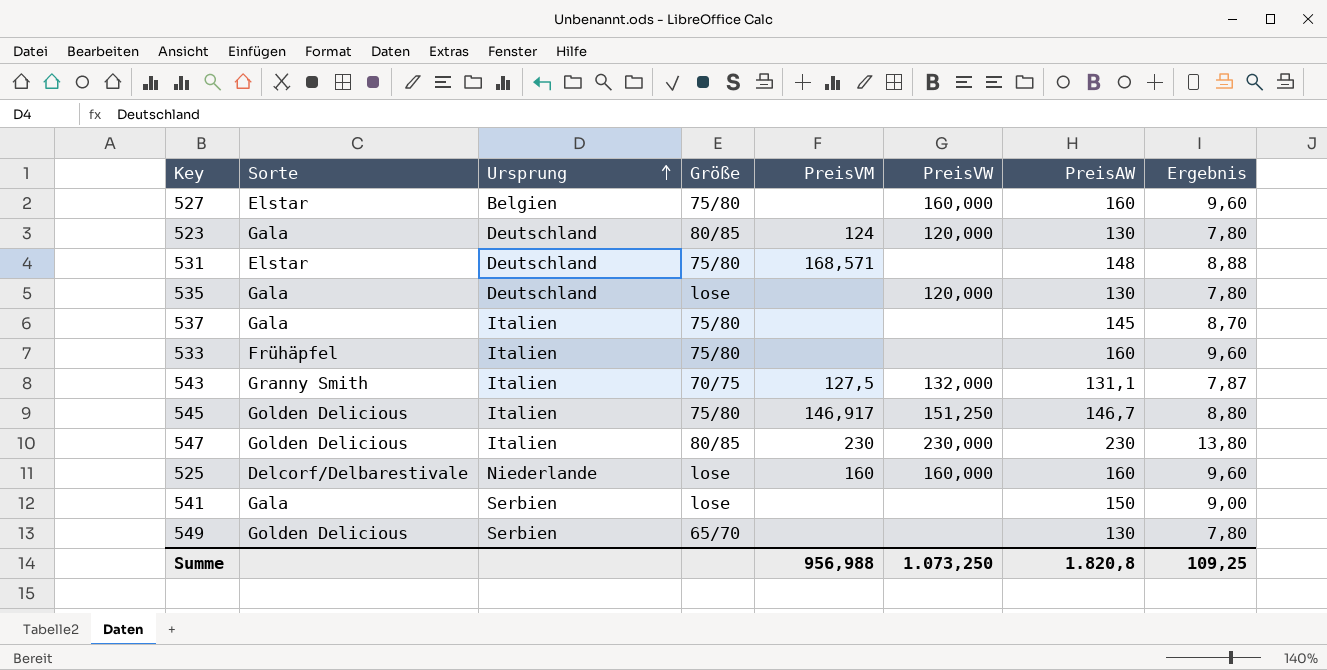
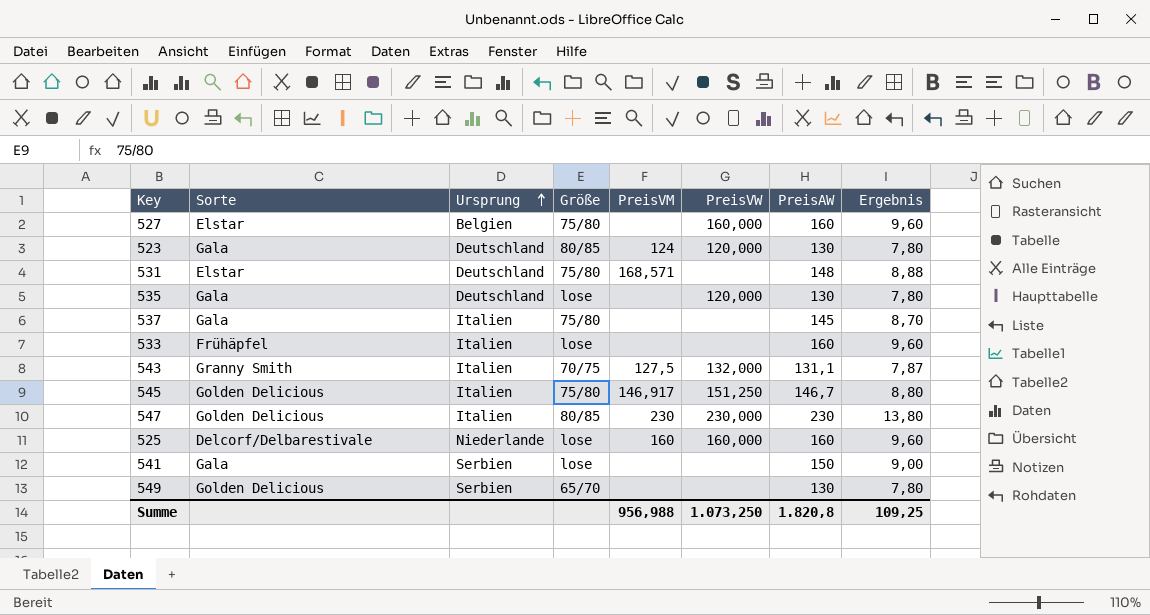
533 | Größe: 75/80 -> lose

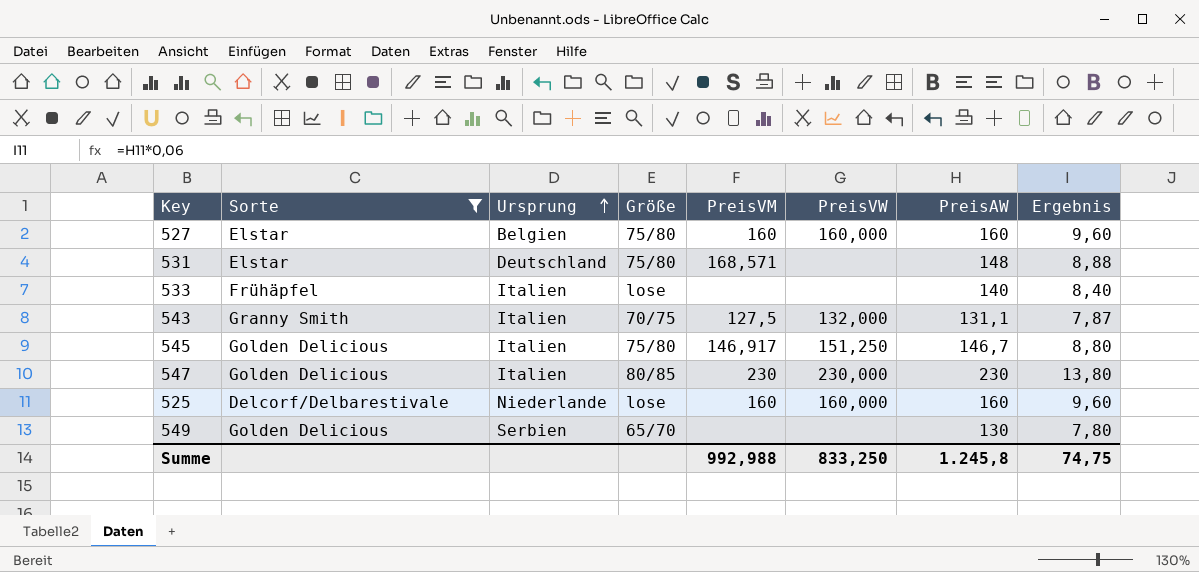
filter: none -> Sorte != Gala
527 | PreisVM: none -> 160
533 | PreisAW: 160 -> 140
533 | Ergebnis: 9,60 -> 8,40
Summe | PreisVM: 956,988 -> 992,988
Summe | PreisVW: 1.073,250 -> 833,250
Summe | PreisAW: 1.820,8 -> 1.245,8
Summe | Ergebnis: 109,25 -> 74,75

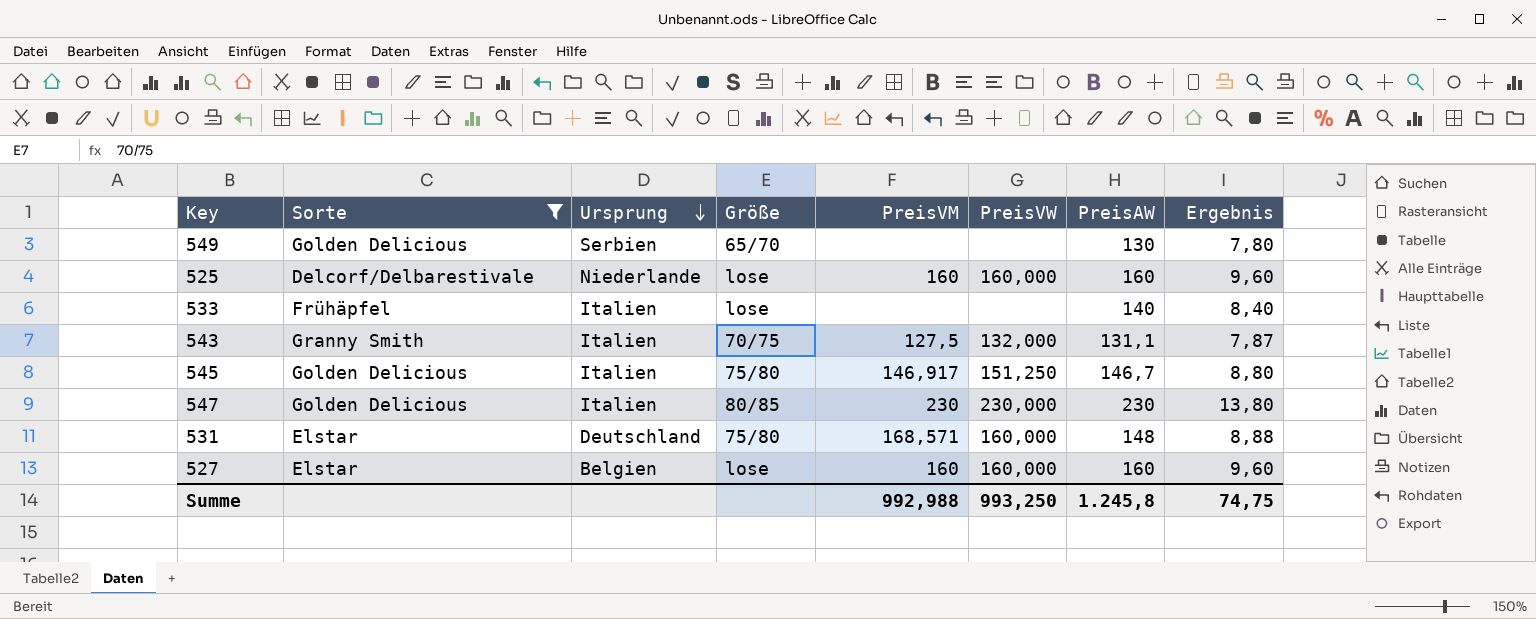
row order: Ursprung ascending -> Ursprung descending
531 | PreisVW: none -> 160,000
527 | Größe: 75/80 -> lose
Summe | PreisVW: 833,250 -> 993,250

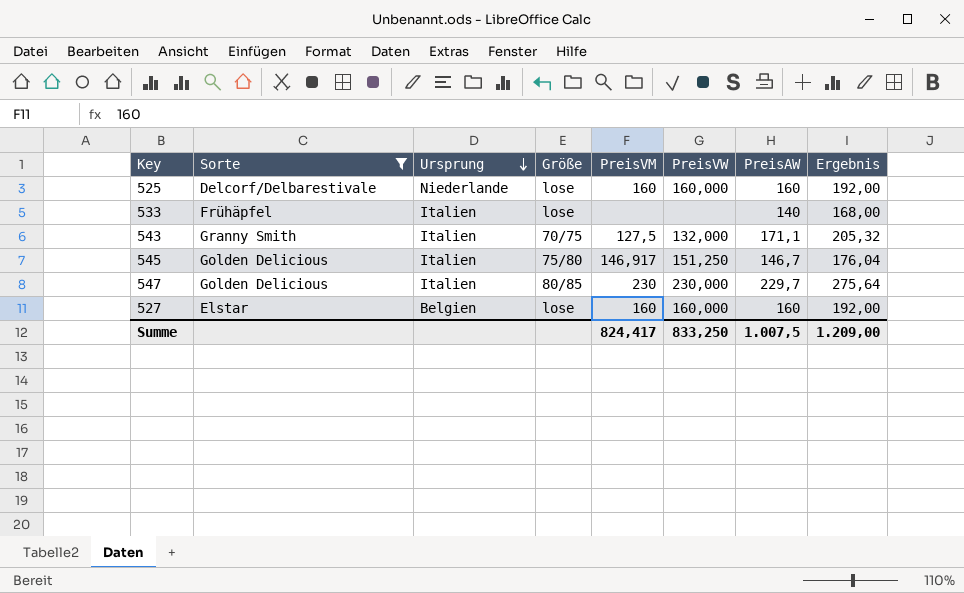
column Ergebnis | formula: [PreisAW] * 0,06 -> [PreisAW] * 1,2
row 549: Golden Delicious | Serbien | 65/70 | none | none | 130 | 7,80 -> none
row 531: Elstar | Deutschland | 75/80 | 168,571 | 160,000 | 148 | 8,88 -> none
543 | PreisAW: 131,1 -> 171,1
547 | PreisAW: 230 -> 229,7
Summe | PreisVM: 992,988 -> 824,417
Summe | PreisVW: 993,250 -> 833,250
Summe | PreisAW: 1.245,8 -> 1.007,5
Summe | Ergebnis: 74,75 -> 1.209,00

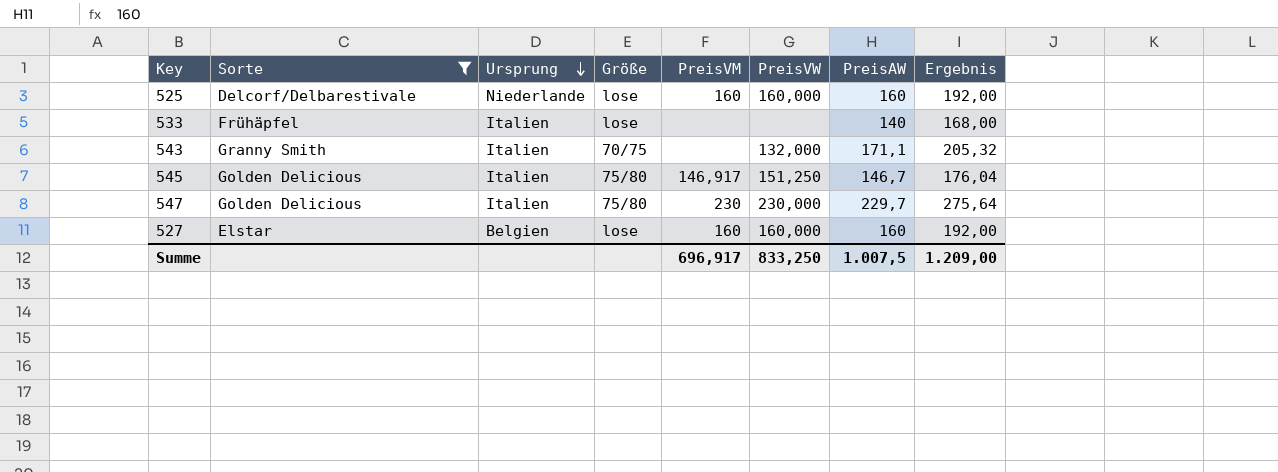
543 | PreisVM: 127,5 -> none
547 | Größe: 80/85 -> 75/80
Summe | PreisVM: 824,417 -> 696,917

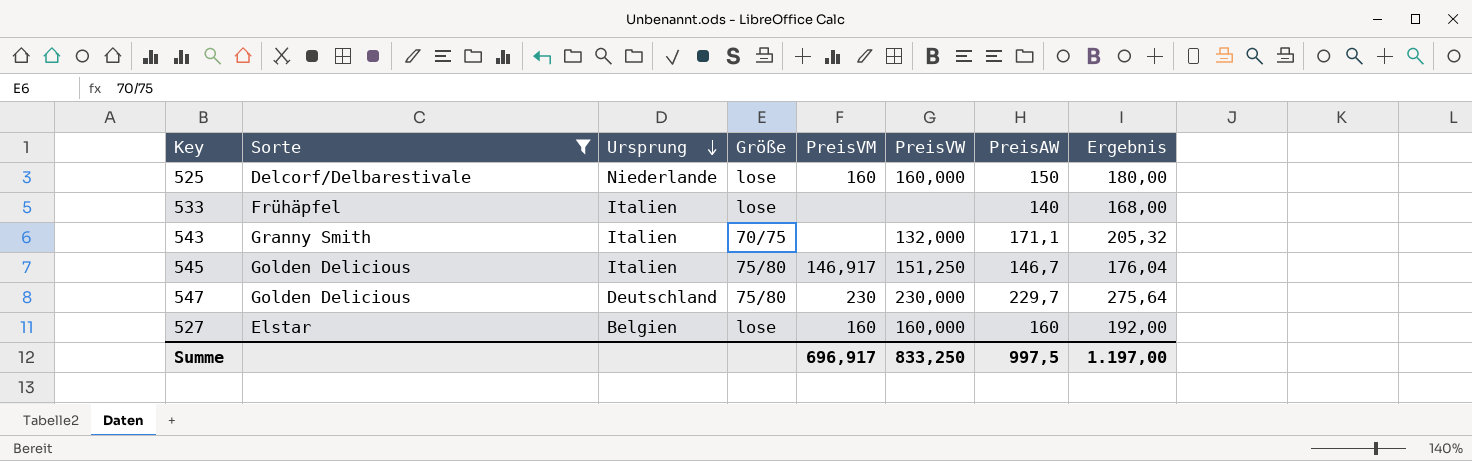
525 | PreisAW: 160 -> 150
525 | Ergebnis: 192,00 -> 180,00
547 | Ursprung: Italien -> Deutschland
Summe | PreisAW: 1.007,5 -> 997,5
Summe | Ergebnis: 1.209,00 -> 1.197,00

